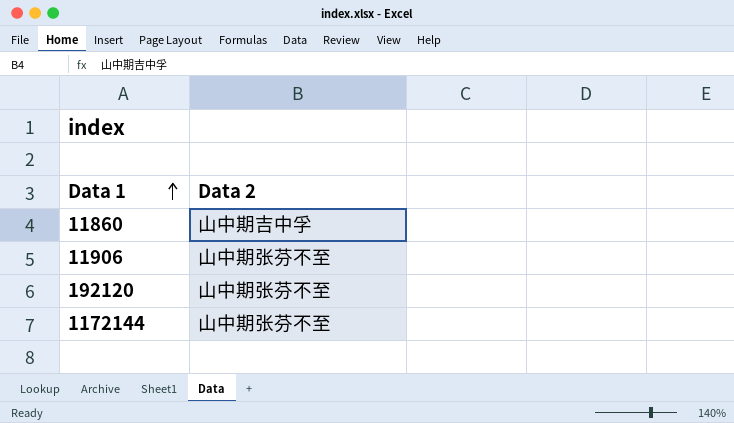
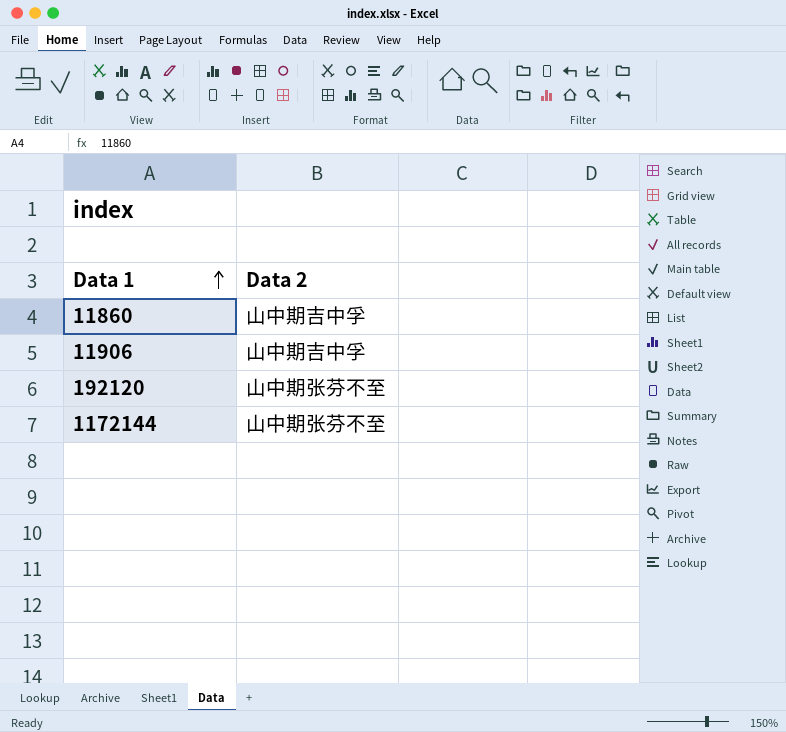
11906 | Data 2: 山中期张芬不至 -> 山中期吉中孚

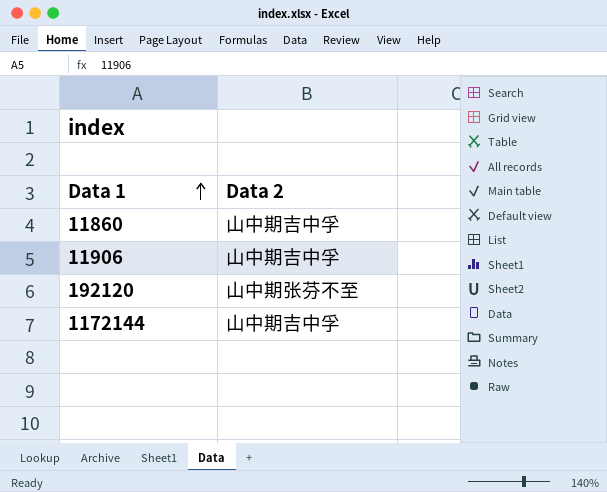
1172144 | Data 2: 山中期张芬不至 -> 山中期吉中孚

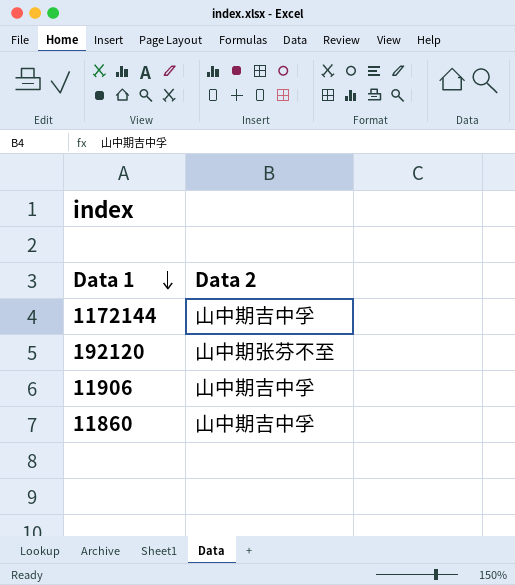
row order: Data 1 ascending -> Data 1 descending

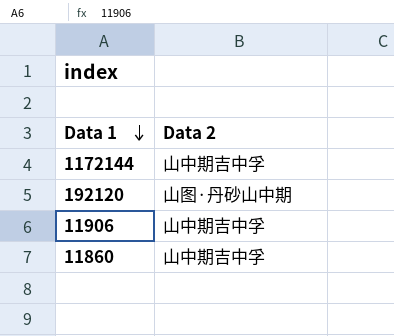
192120 | Data 2: 山中期张芬不至 -> 山图·丹砂山中期

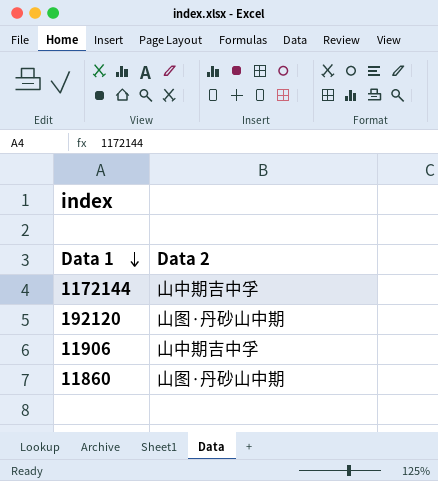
11860 | Data 2: 山中期吉中孚 -> 山图·丹砂山中期

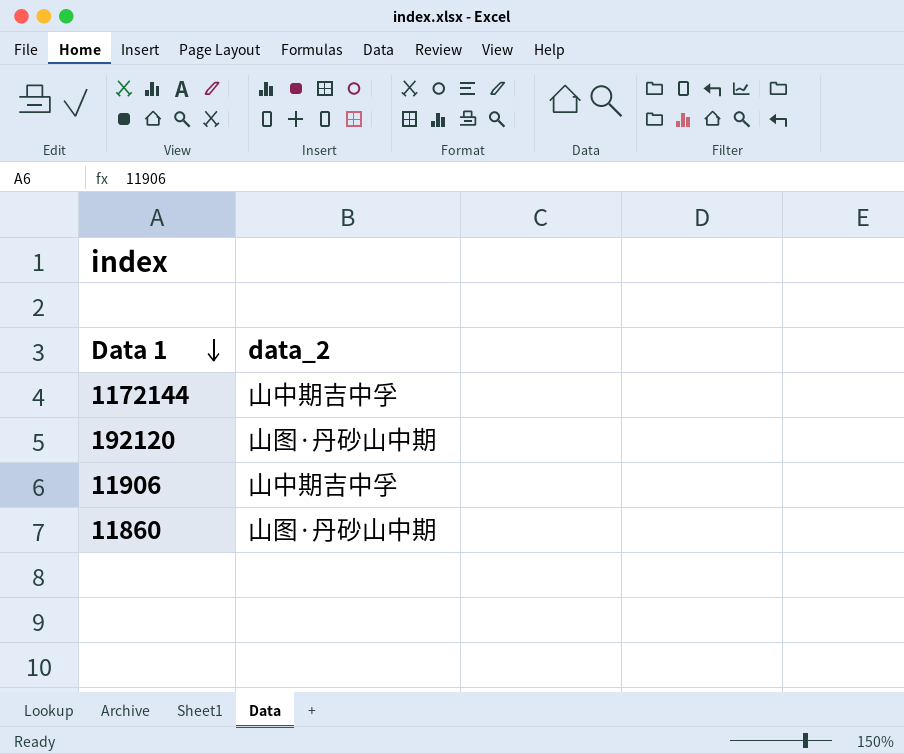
column name: Data 2 -> data_2

